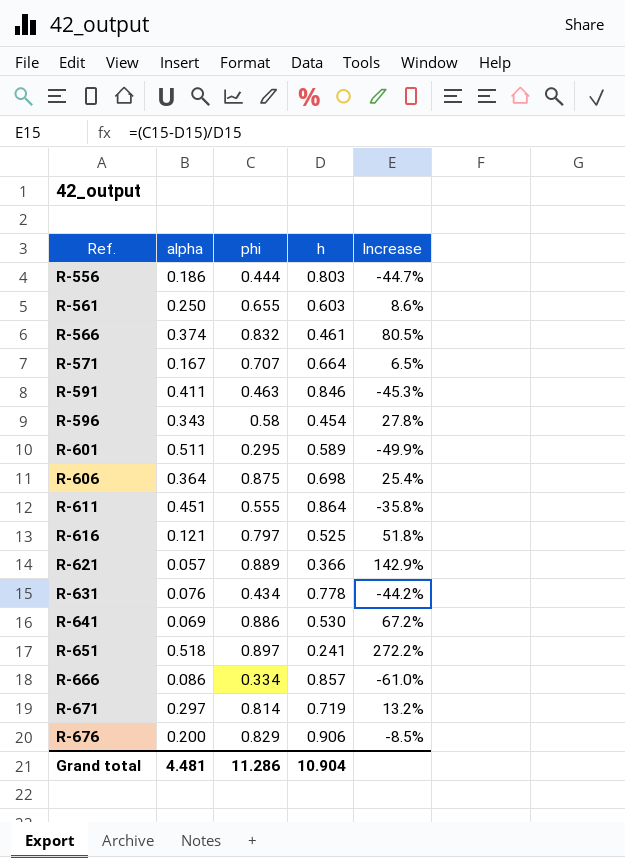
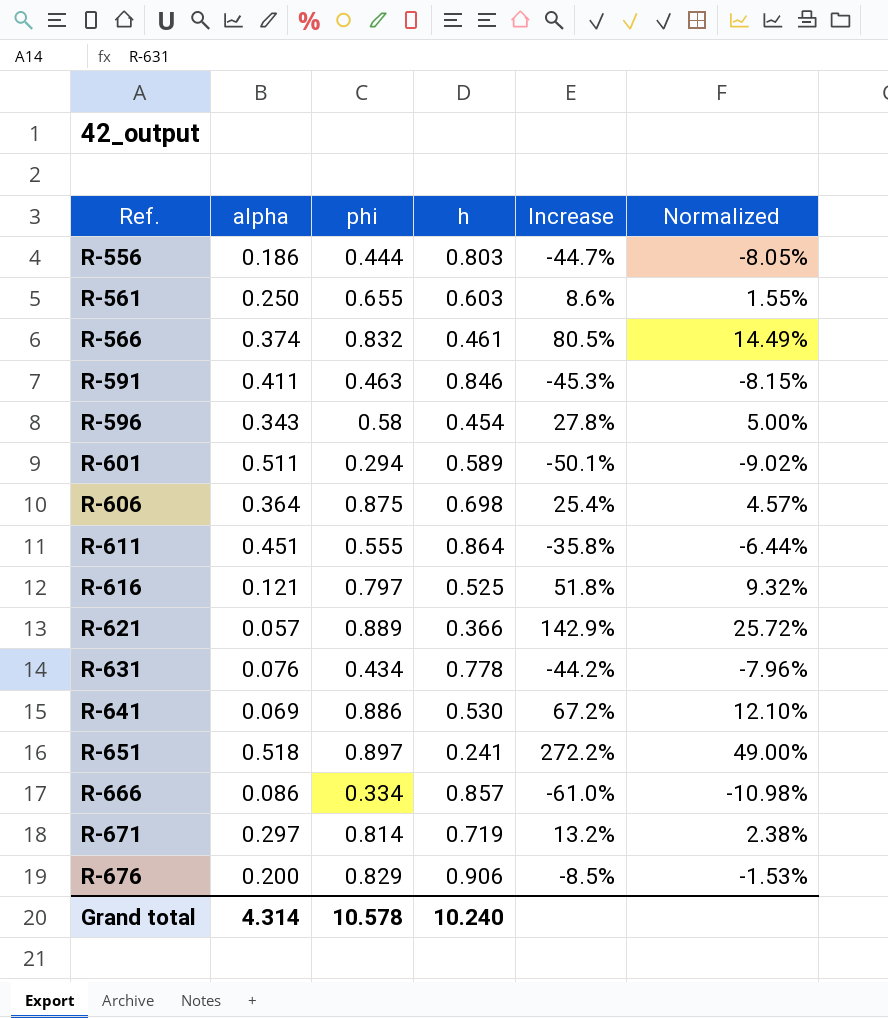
column Normalized | formula: none -> [Increase] * 0.18
row R-571: 0.167 | 0.707 | 0.664 | 6.5% -> none
R-601 | phi: 0.295 -> 0.294
R-601 | Increase: -49.9% -> -50.1%
Grand total | alpha: 4.481 -> 4.314
Grand total | phi: 11.286 -> 10.578
Grand total | h: 10.904 -> 10.240

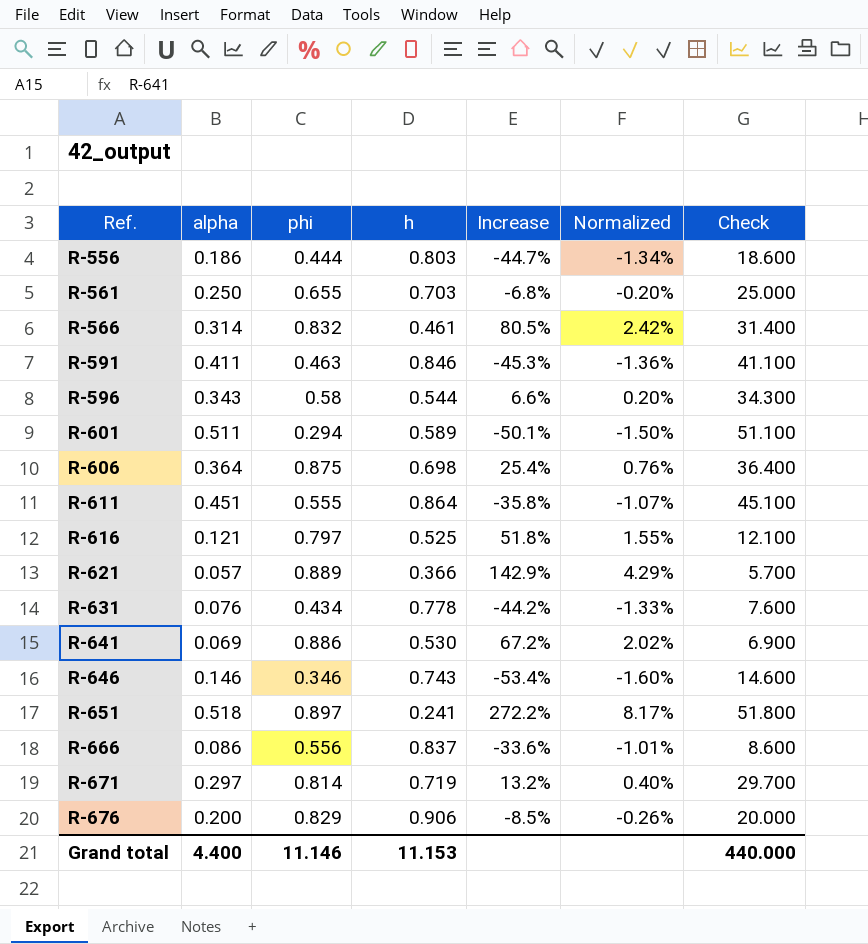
column Normalized | formula: [Increase] * 0.18 -> [Increase] * 0.03
column Check | formula: none -> [alpha] * 100
R-561 | h: 0.603 -> 0.703
R-561 | Increase: 8.6% -> -6.8%
R-566 | alpha: 0.374 -> 0.314
R-596 | h: 0.454 -> 0.544
R-596 | Increase: 27.8% -> 6.6%
row R-646: none -> 0.146 | 0.346 | 0.743 | -53.4% | -1.60% | 14.600
R-666 | phi: 0.334 -> 0.556
R-666 | h: 0.857 -> 0.837
R-666 | Increase: -61.0% -> -33.6%
Grand total | alpha: 4.314 -> 4.400
Grand total | phi: 10.578 -> 11.146
Grand total | h: 10.240 -> 11.153

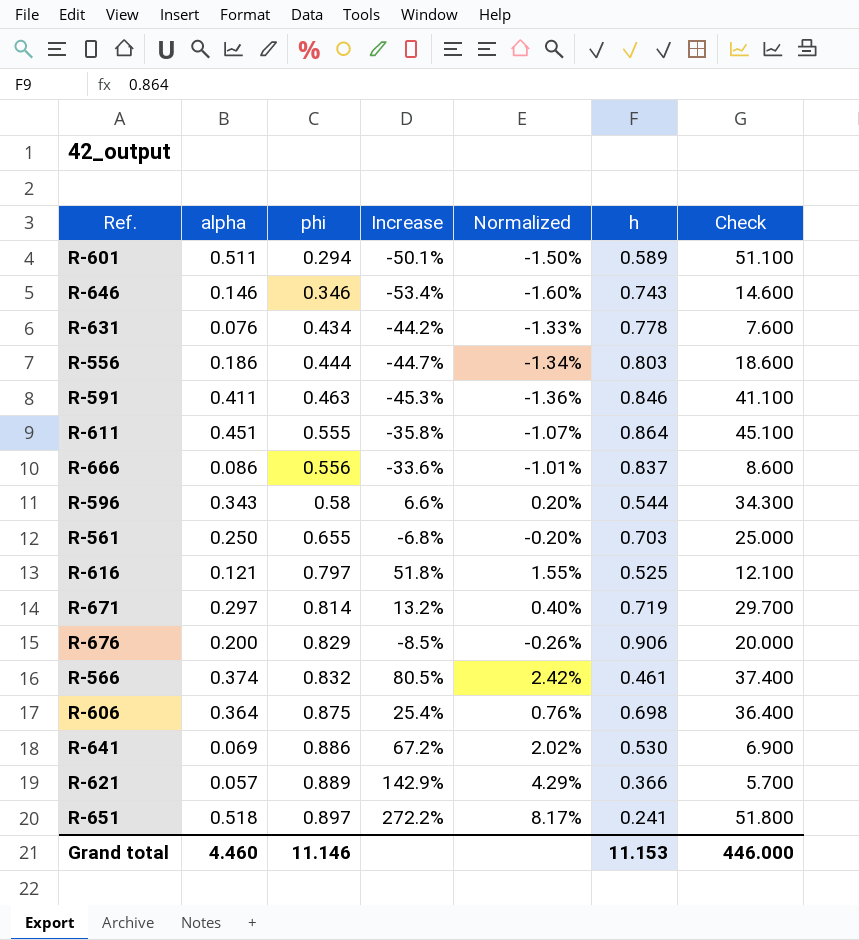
row order: Ref. ascending -> phi ascending
column h | position: 4 -> 6
R-566 | alpha: 0.314 -> 0.374
R-566 | Check: 31.400 -> 37.400
Grand total | alpha: 4.400 -> 4.460
Grand total | Check: 440.000 -> 446.000

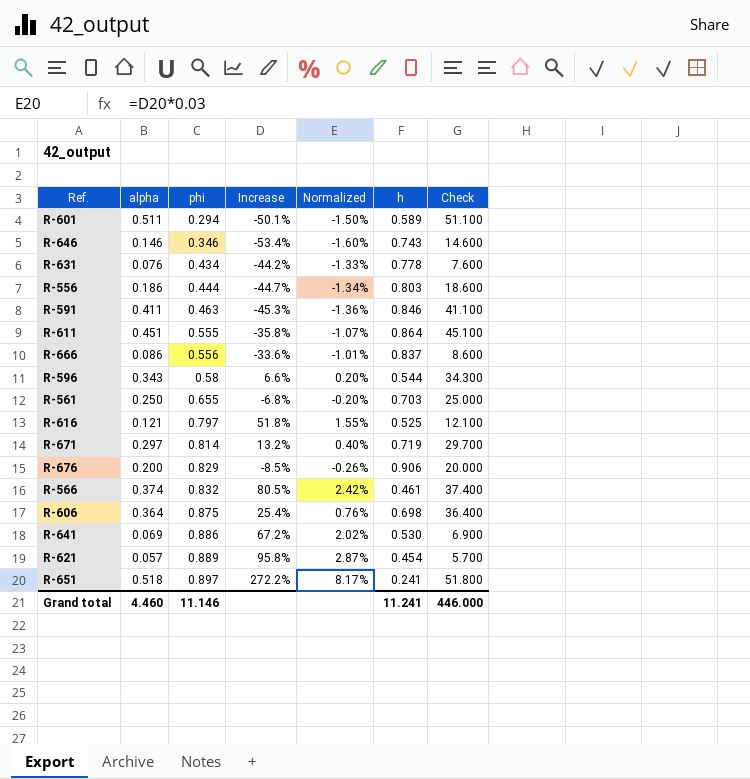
R-621 | Increase: 142.9% -> 95.8%
R-621 | Normalized: 4.29% -> 2.87%
R-621 | h: 0.366 -> 0.454
Grand total | h: 11.153 -> 11.241

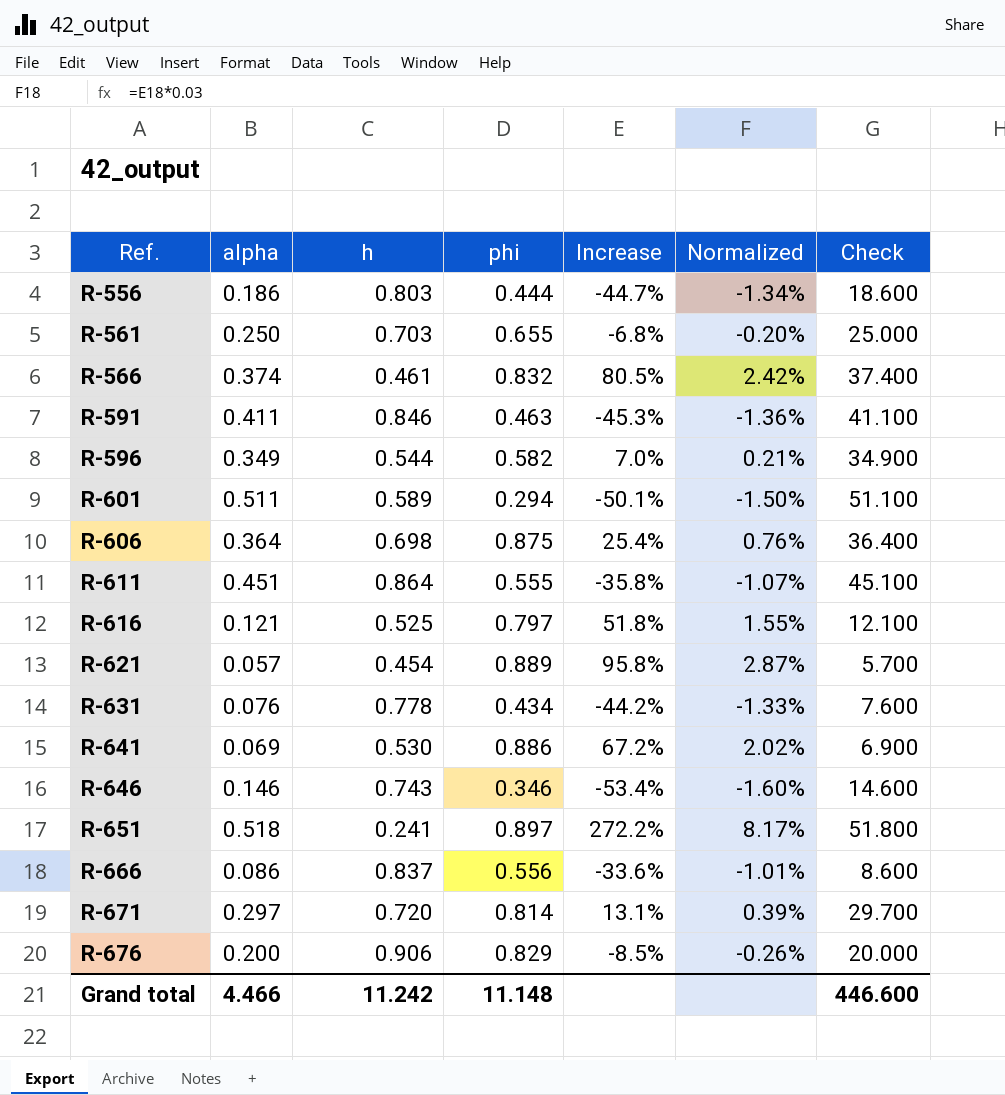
row order: phi ascending -> Ref. ascending
column h | position: 6 -> 3
R-596 | alpha: 0.343 -> 0.349
R-596 | phi: 0.58 -> 0.582
R-596 | Increase: 6.6% -> 7.0%
R-596 | Normalized: 0.20% -> 0.21%
R-596 | Check: 34.300 -> 34.900
R-671 | h: 0.719 -> 0.720
R-671 | Increase: 13.2% -> 13.1%
R-671 | Normalized: 0.40% -> 0.39%
Grand total | alpha: 4.460 -> 4.466
Grand total | h: 11.241 -> 11.242
Grand total | phi: 11.146 -> 11.148
Grand total | Check: 446.000 -> 446.600

